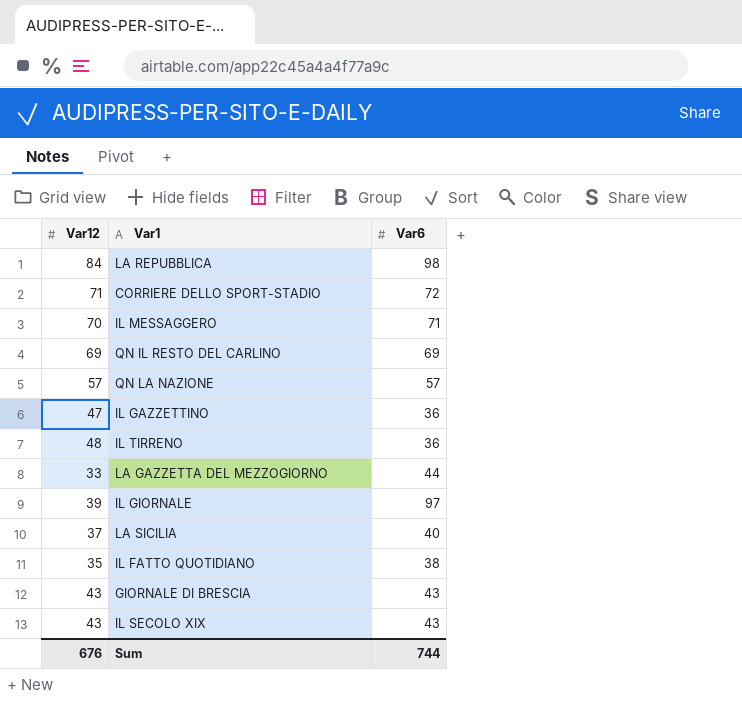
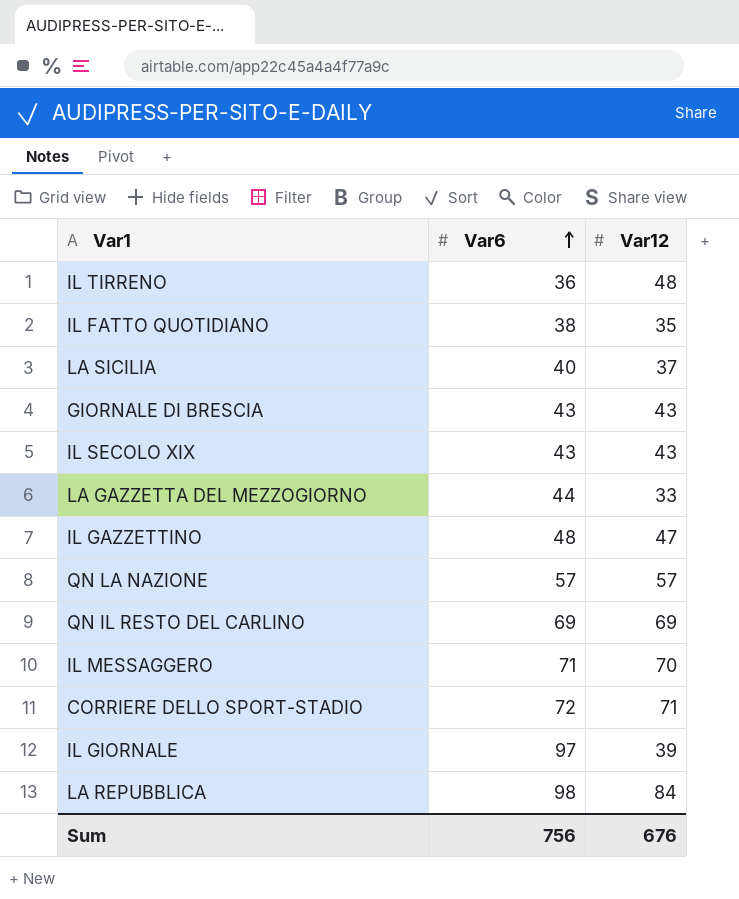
row order: none -> Var6 ascending
column Var12 | position: 1 -> 3
IL GAZZETTINO | Var6: 36 -> 48
Sum | Var6: 744 -> 756

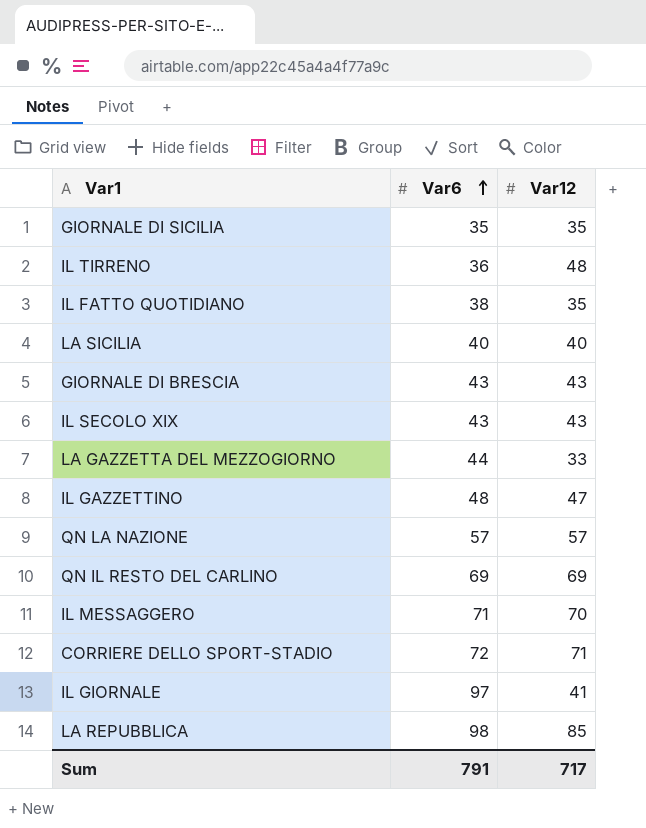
row GIORNALE DI SICILIA: none -> 35 | 35
LA SICILIA | Var12: 37 -> 40
IL GIORNALE | Var12: 39 -> 41
LA REPUBBLICA | Var12: 84 -> 85
Sum | Var6: 756 -> 791
Sum | Var12: 676 -> 717

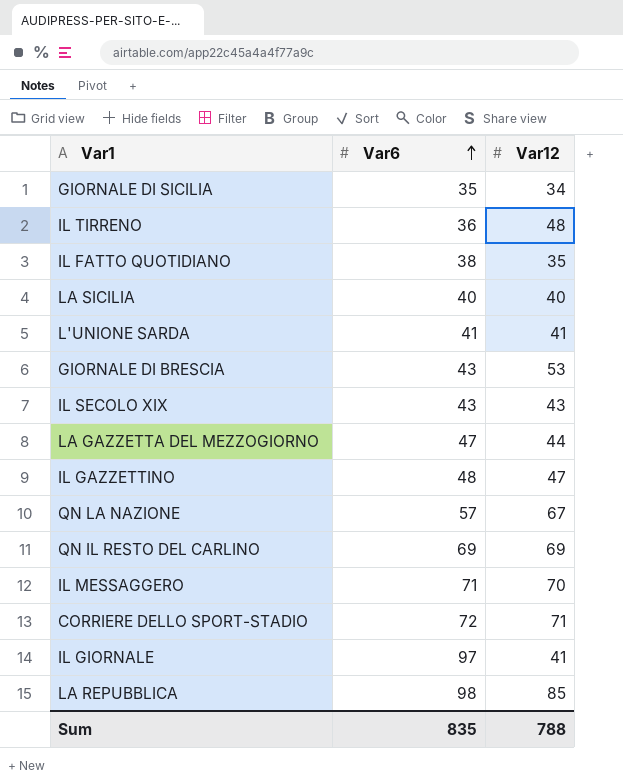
GIORNALE DI SICILIA | Var12: 35 -> 34
row L'UNIONE SARDA: none -> 41 | 41
GIORNALE DI BRESCIA | Var12: 43 -> 53
LA GAZZETTA DEL MEZZOGIORNO | Var6: 44 -> 47
LA GAZZETTA DEL MEZZOGIORNO | Var12: 33 -> 44
QN LA NAZIONE | Var12: 57 -> 67
Sum | Var6: 791 -> 835
Sum | Var12: 717 -> 788

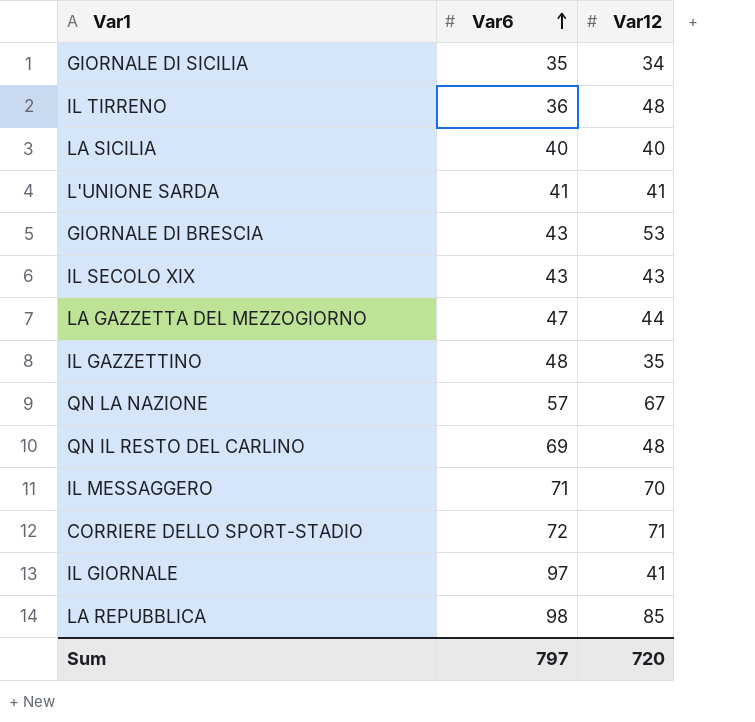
row IL FATTO QUOTIDIANO: 38 | 35 -> none
IL GAZZETTINO | Var12: 47 -> 35
QN IL RESTO DEL CARLINO | Var12: 69 -> 48
Sum | Var6: 835 -> 797
Sum | Var12: 788 -> 720

